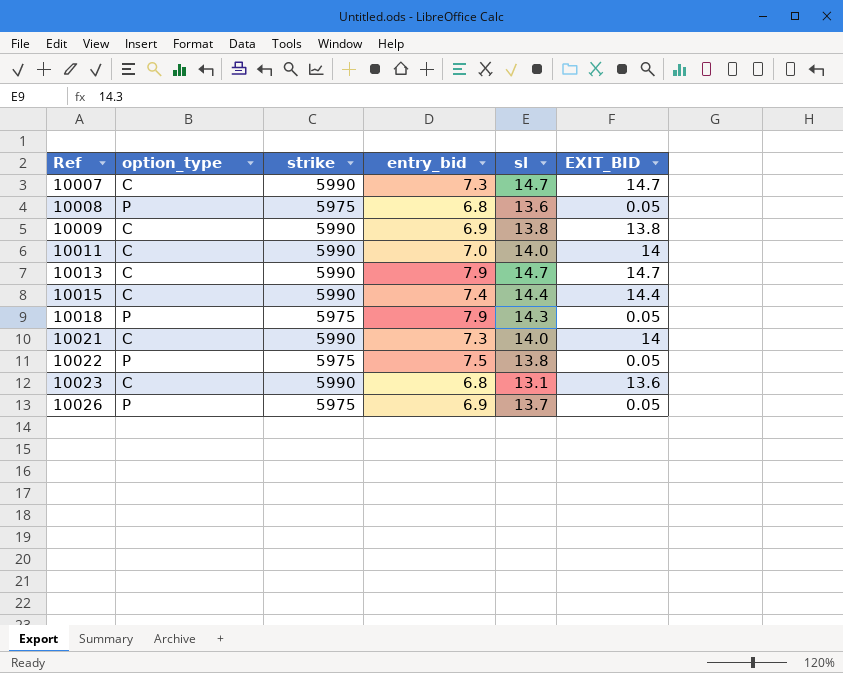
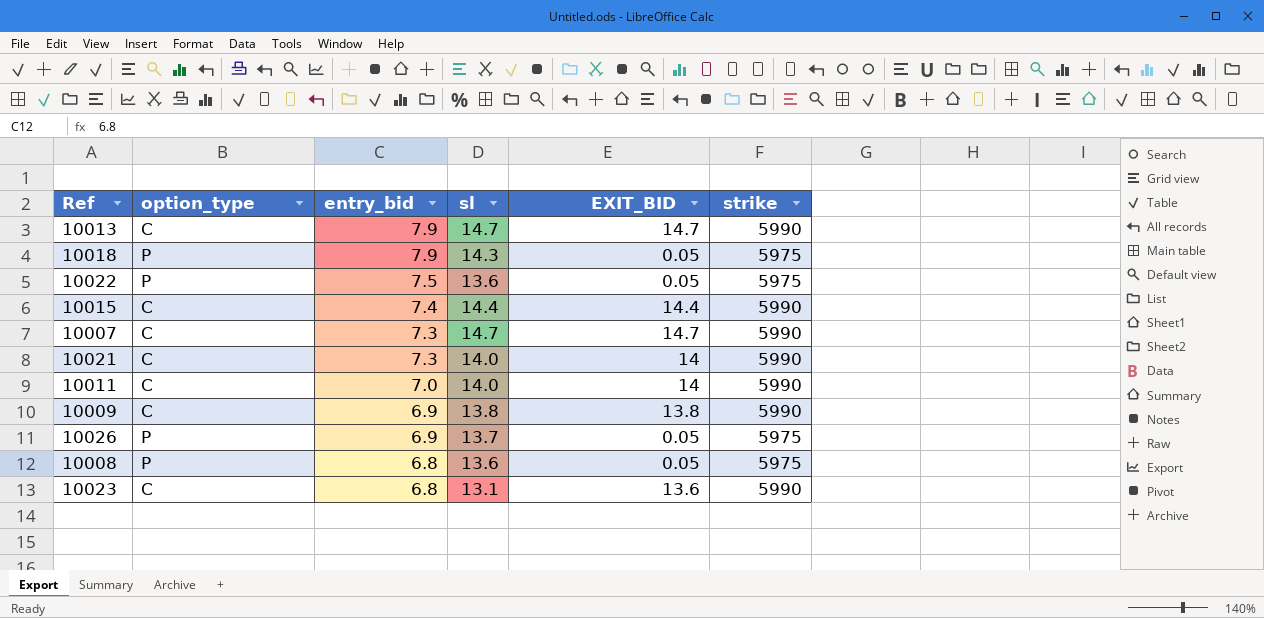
row order: Ref ascending -> entry_bid descending
column strike | position: 3 -> 6
10022 | sl: 13.8 -> 13.6

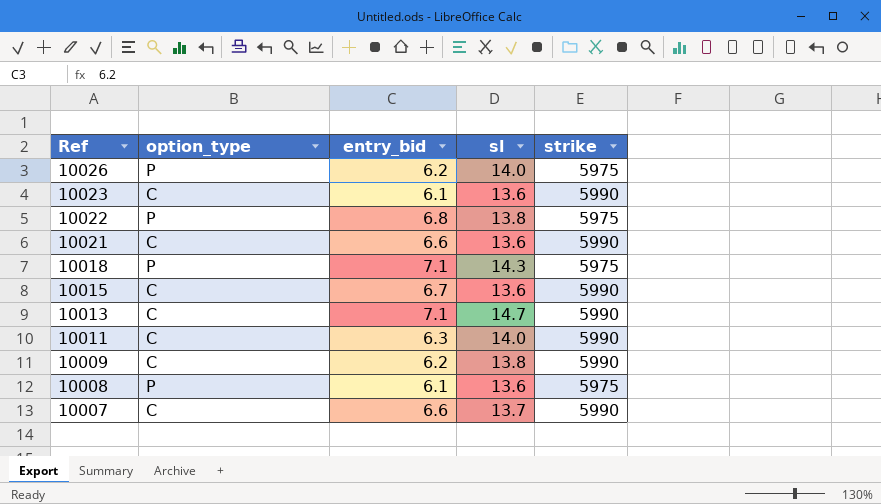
row order: entry_bid descending -> Ref descending
column EXIT_BID | position: 5 -> none
10026 | entry_bid: 6.9 -> 6.2
10026 | sl: 13.7 -> 14.0
10023 | entry_bid: 6.8 -> 6.1
10023 | sl: 13.1 -> 13.6
10022 | entry_bid: 7.5 -> 6.8
10022 | sl: 13.6 -> 13.8
10021 | entry_bid: 7.3 -> 6.6
10021 | sl: 14.0 -> 13.6
10018 | entry_bid: 7.9 -> 7.1
10015 | entry_bid: 7.4 -> 6.7
10015 | sl: 14.4 -> 13.6
10013 | entry_bid: 7.9 -> 7.1
10011 | entry_bid: 7.0 -> 6.3
10009 | entry_bid: 6.9 -> 6.2
10008 | entry_bid: 6.8 -> 6.1
10007 | entry_bid: 7.3 -> 6.6
10007 | sl: 14.7 -> 13.7

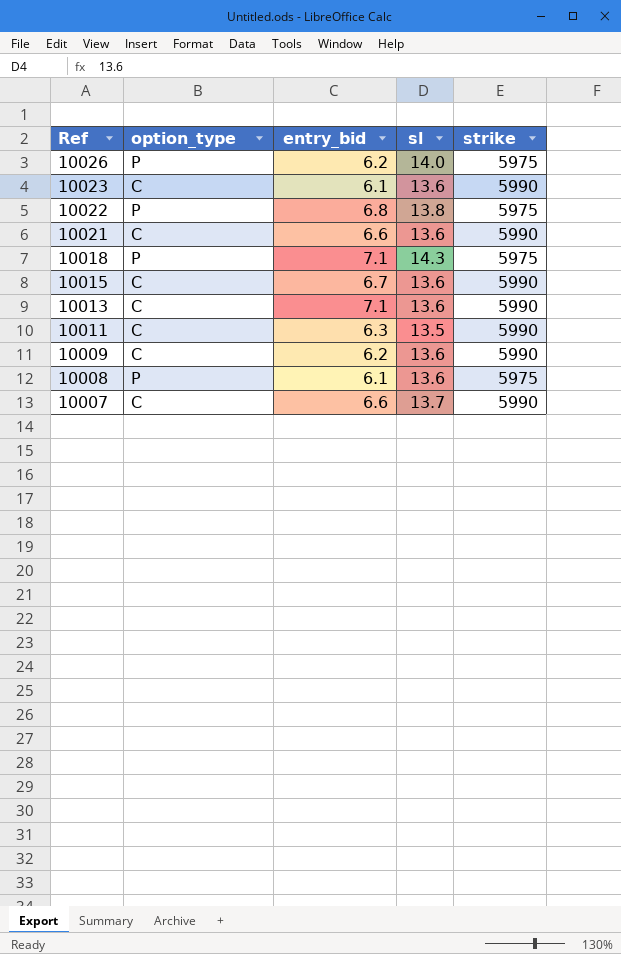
10013 | sl: 14.7 -> 13.6
10011 | sl: 14.0 -> 13.5
10009 | sl: 13.8 -> 13.6

